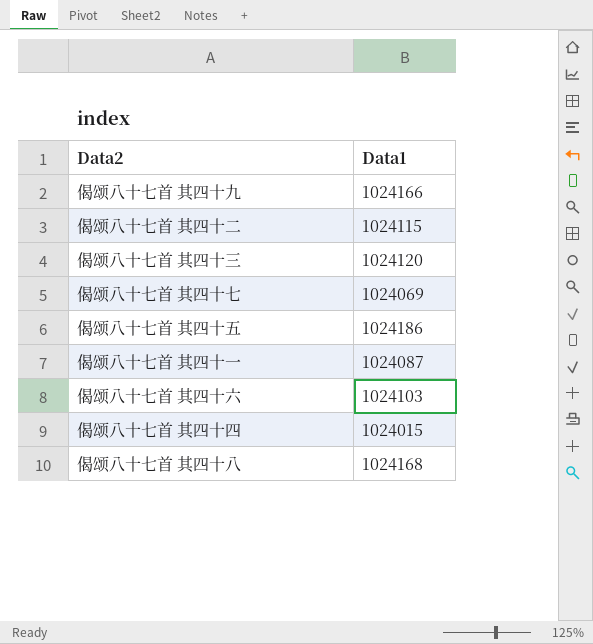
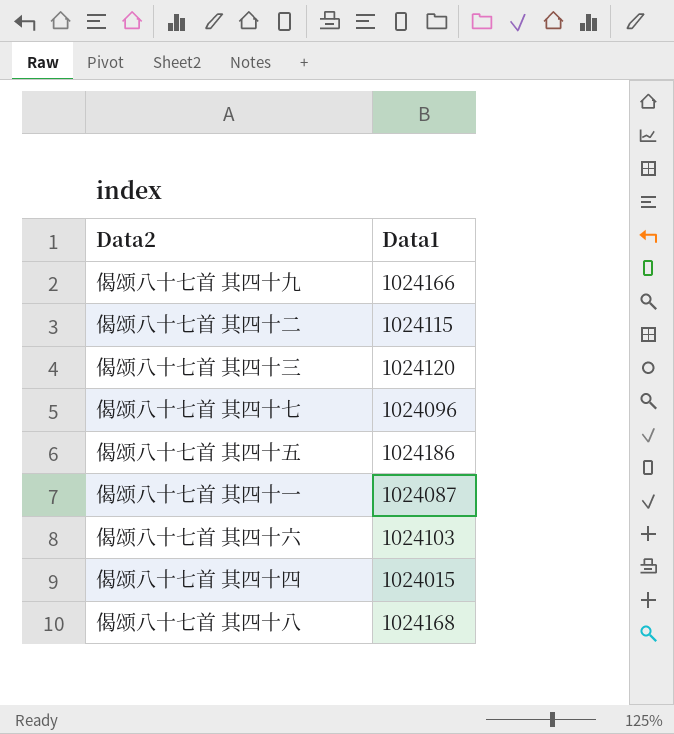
偈颂八十七首 其四十七 | Data1: 1024069 -> 1024096

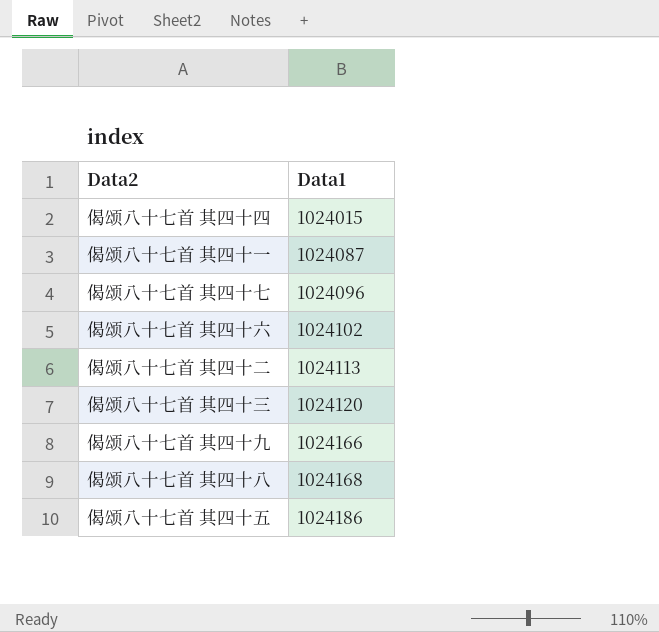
row order: none -> Data1 ascending
偈颂八十七首 其四十六 | Data1: 1024103 -> 1024102
偈颂八十七首 其四十二 | Data1: 1024115 -> 1024113

